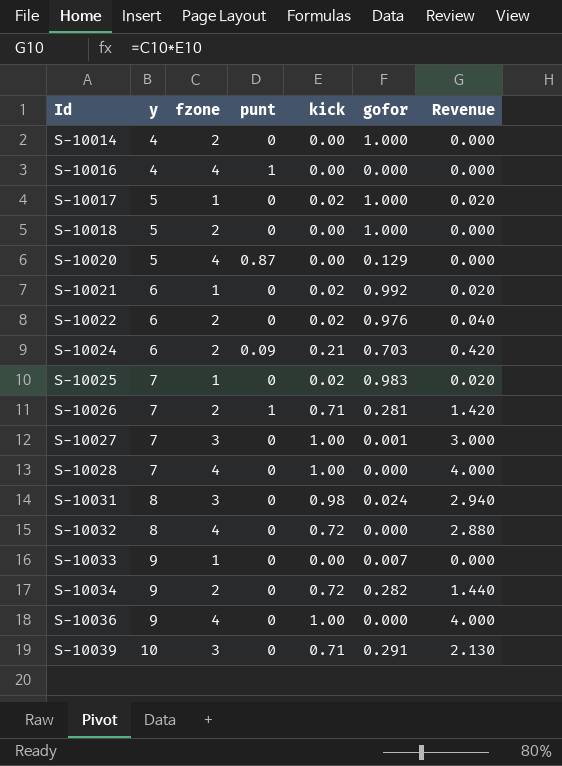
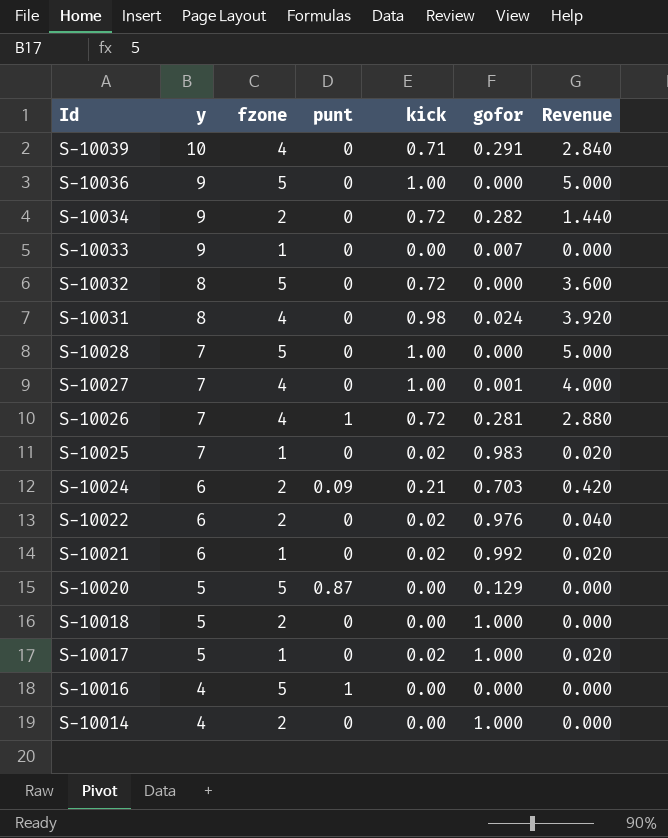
row order: Id ascending -> Id descending
S-10039 | fzone: 3 -> 4
S-10039 | Revenue: 2.130 -> 2.840
S-10036 | fzone: 4 -> 5
S-10036 | Revenue: 4.000 -> 5.000
S-10032 | fzone: 4 -> 5
S-10032 | Revenue: 2.880 -> 3.600
S-10031 | fzone: 3 -> 4
S-10031 | Revenue: 2.940 -> 3.920
S-10028 | fzone: 4 -> 5
S-10028 | Revenue: 4.000 -> 5.000
S-10027 | fzone: 3 -> 4
S-10027 | Revenue: 3.000 -> 4.000
S-10026 | fzone: 2 -> 4
S-10026 | kick: 0.71 -> 0.72
S-10026 | Revenue: 1.420 -> 2.880
S-10020 | fzone: 4 -> 5
S-10016 | fzone: 4 -> 5

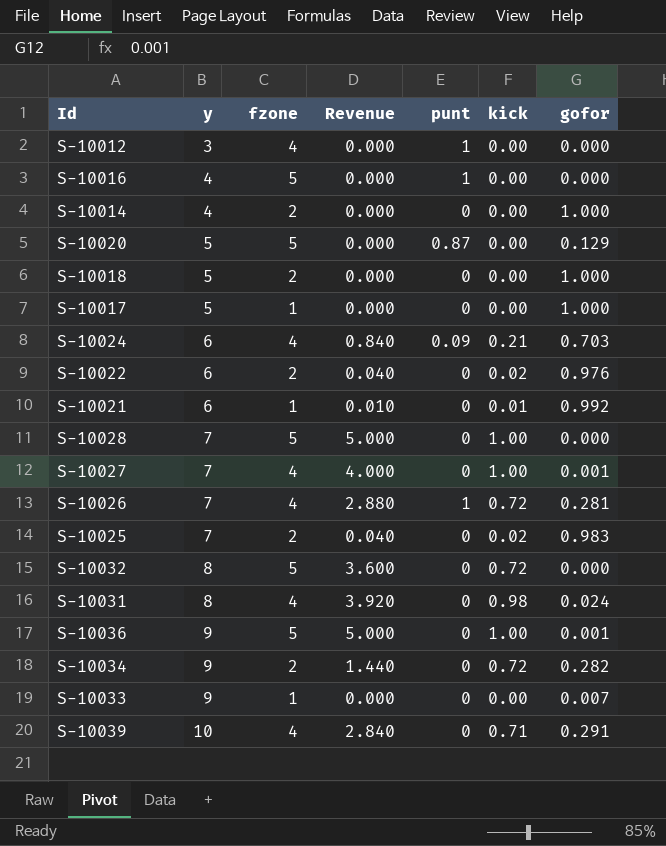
row order: Id descending -> y ascending
column Revenue | position: 7 -> 4
row S-10012: none -> 3 | 4 | 0.000 | 1 | 0.00 | 0.000
S-10017 | Revenue: 0.020 -> 0.000
S-10017 | kick: 0.02 -> 0.00
S-10024 | fzone: 2 -> 4
S-10024 | Revenue: 0.420 -> 0.840
S-10021 | Revenue: 0.020 -> 0.010
S-10021 | kick: 0.02 -> 0.01
S-10025 | fzone: 1 -> 2
S-10025 | Revenue: 0.020 -> 0.040
S-10036 | gofor: 0.000 -> 0.001

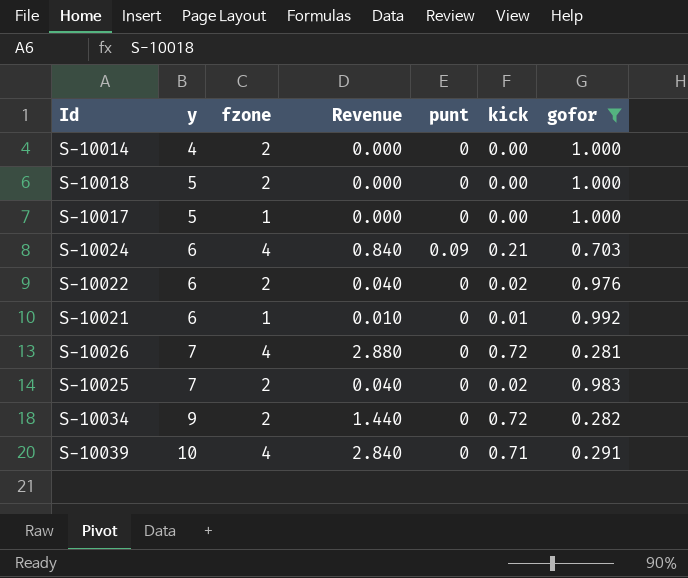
filter: none -> gofor >= 0.281
S-10026 | punt: 1 -> 0

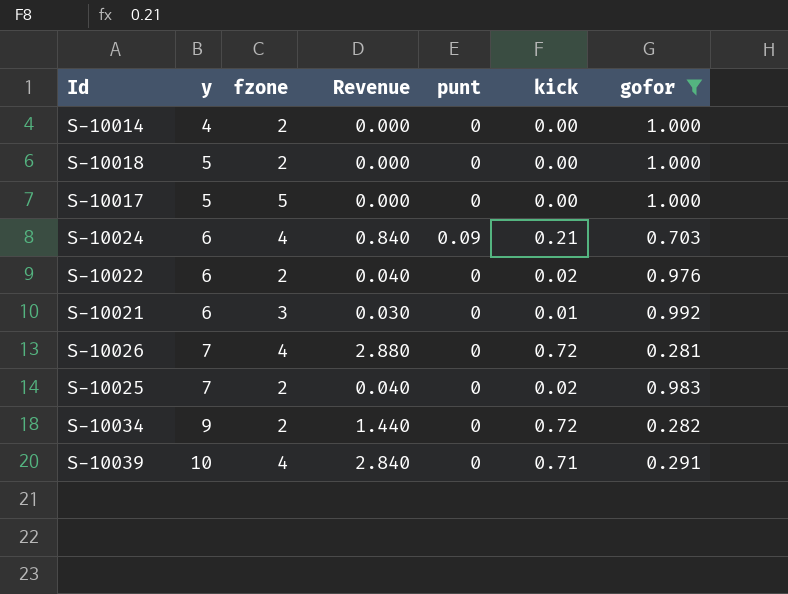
S-10017 | fzone: 1 -> 5
S-10021 | fzone: 1 -> 3
S-10021 | Revenue: 0.010 -> 0.030

